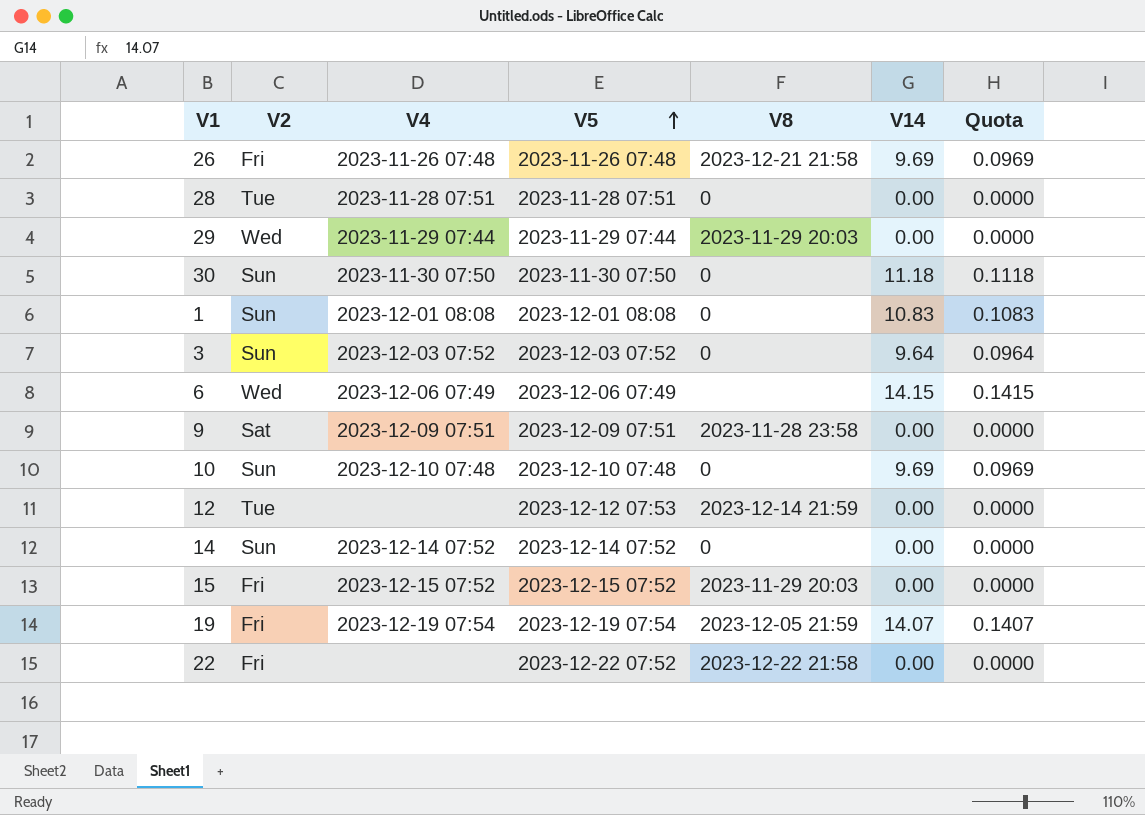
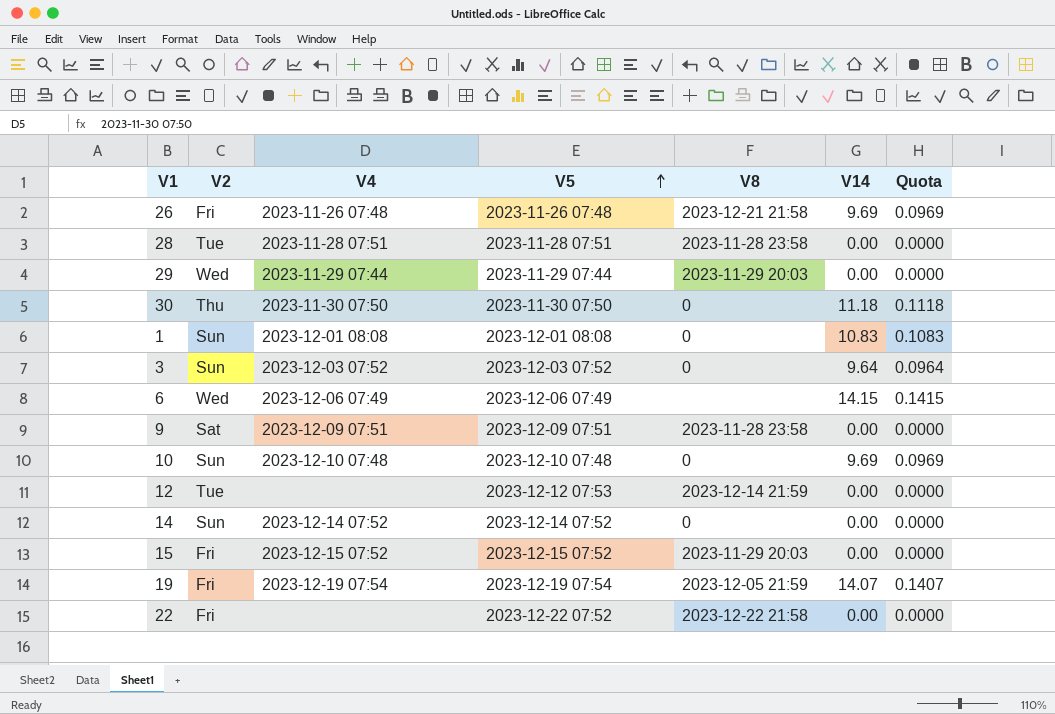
28 | V8: 0 -> 2023-11-28 23:58
30 | V2: Sun -> Thu

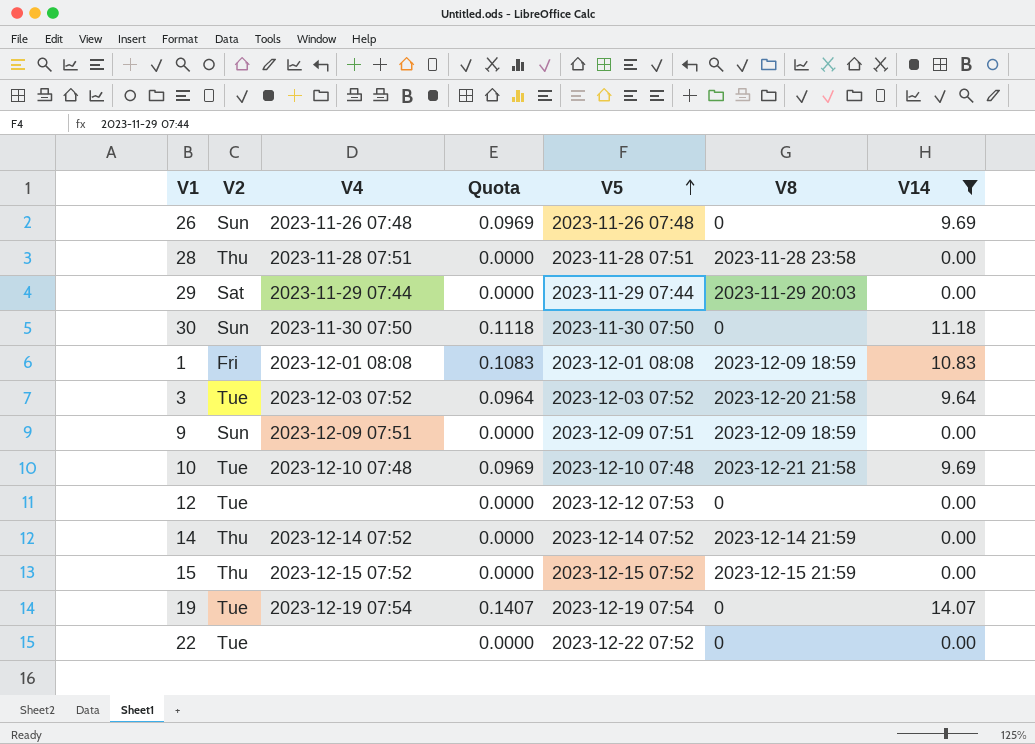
filter: none -> V14 != 14.15
column Quota | position: 7 -> 4
26 | V2: Fri -> Sun
26 | V8: 2023-12-21 21:58 -> 0
28 | V2: Tue -> Thu
29 | V2: Wed -> Sat
30 | V2: Thu -> Sun
1 | V2: Sun -> Fri
1 | V8: 0 -> 2023-12-09 18:59
3 | V2: Sun -> Tue
3 | V8: 0 -> 2023-12-20 21:58
9 | V2: Sat -> Sun
9 | V8: 2023-11-28 23:58 -> 2023-12-09 18:59
10 | V2: Sun -> Tue
10 | V8: 0 -> 2023-12-21 21:58
12 | V8: 2023-12-14 21:59 -> 0
14 | V2: Sun -> Thu
14 | V8: 0 -> 2023-12-14 21:59
15 | V2: Fri -> Thu
15 | V8: 2023-11-29 20:03 -> 2023-12-15 21:59
19 | V2: Fri -> Tue
19 | V8: 2023-12-05 21:59 -> 0
22 | V2: Fri -> Tue
22 | V8: 2023-12-22 21:58 -> 0

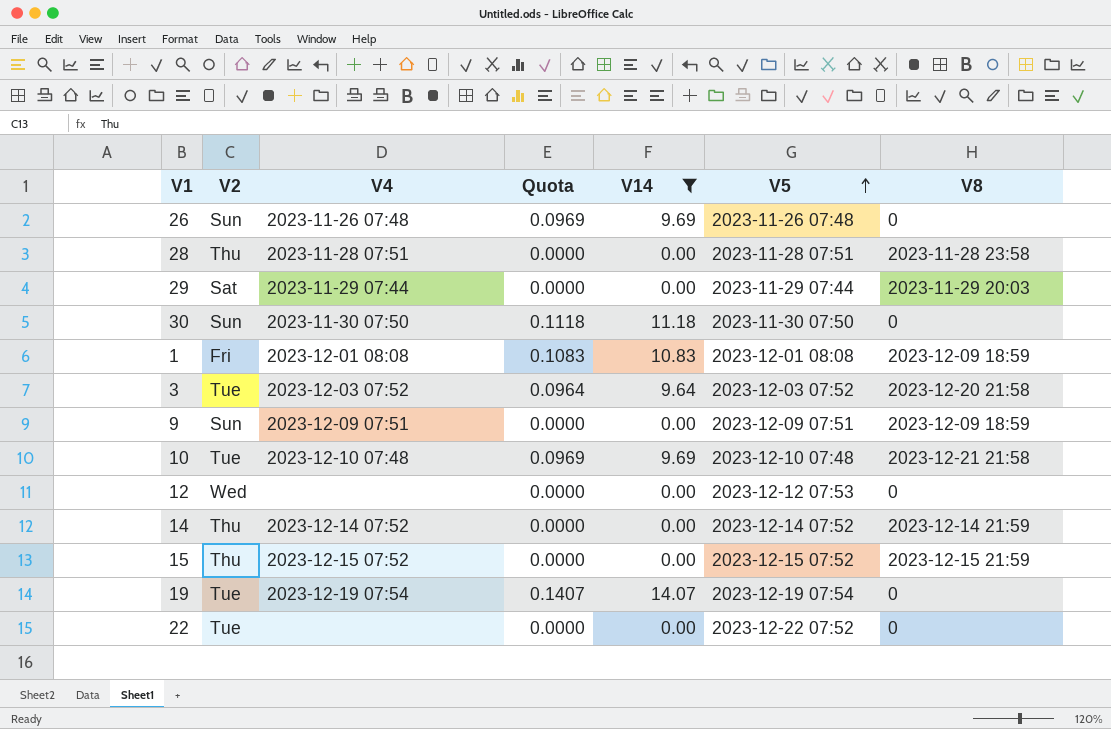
column V14 | position: 7 -> 5
12 | V2: Tue -> Wed

